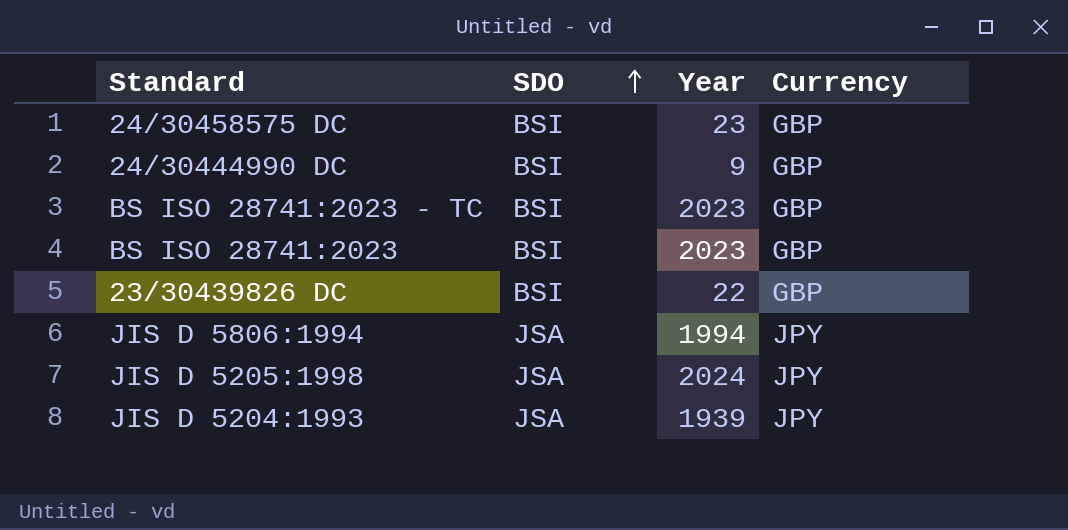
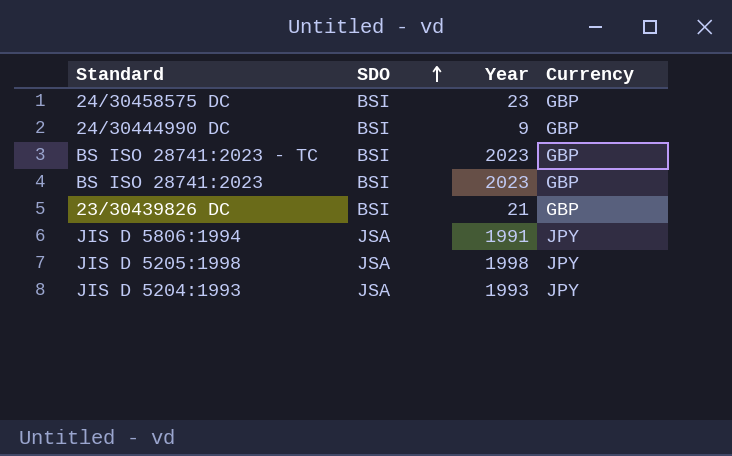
23/30439826 DC | Year: 22 -> 21
JIS D 5806:1994 | Year: 1994 -> 1991
JIS D 5205:1998 | Year: 2024 -> 1998
JIS D 5204:1993 | Year: 1939 -> 1993

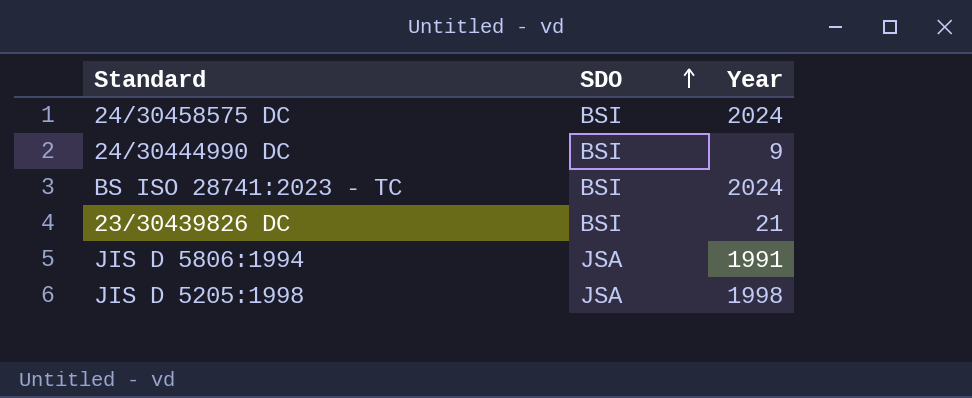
column Currency | position: 4 -> none
row BS ISO 28741:2023: BSI | 2023 | GBP -> none
row JIS D 5204:1993: JSA | 1993 | JPY -> none
24/30458575 DC | Year: 23 -> 2024
BS ISO 28741:2023 - TC | Year: 2023 -> 2024

